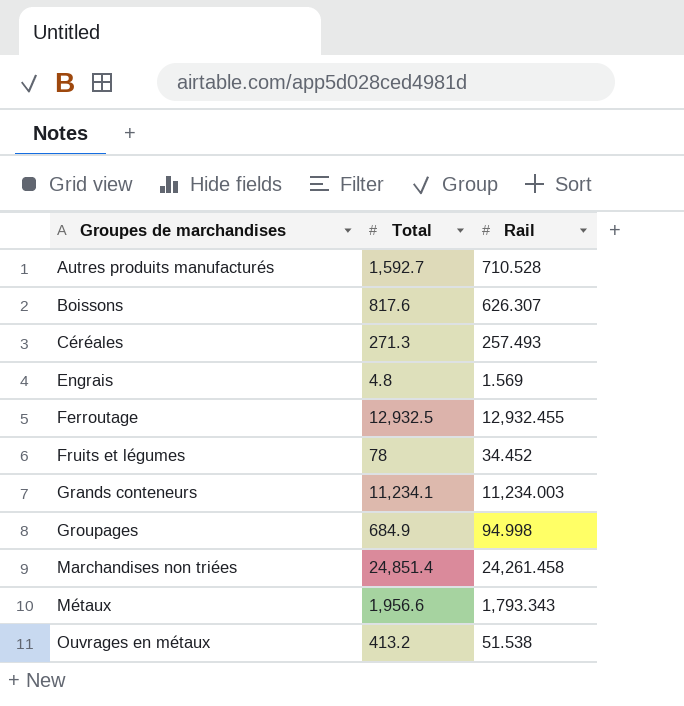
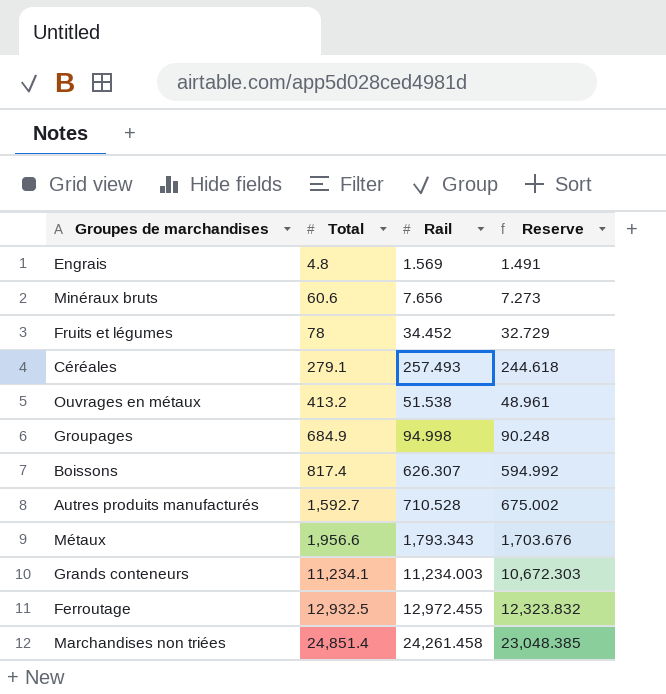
row order: Groupes de marchandises ascending -> Total ascending
column Reserve | formula: none -> [Rail] * 0.95
row Minéraux bruts: none -> 60.6 | 7.656 | 7.273
Céréales | Total: 271.3 -> 279.1
Boissons | Total: 817.6 -> 817.4
Ferroutage | Rail: 12,932.455 -> 12,972.455

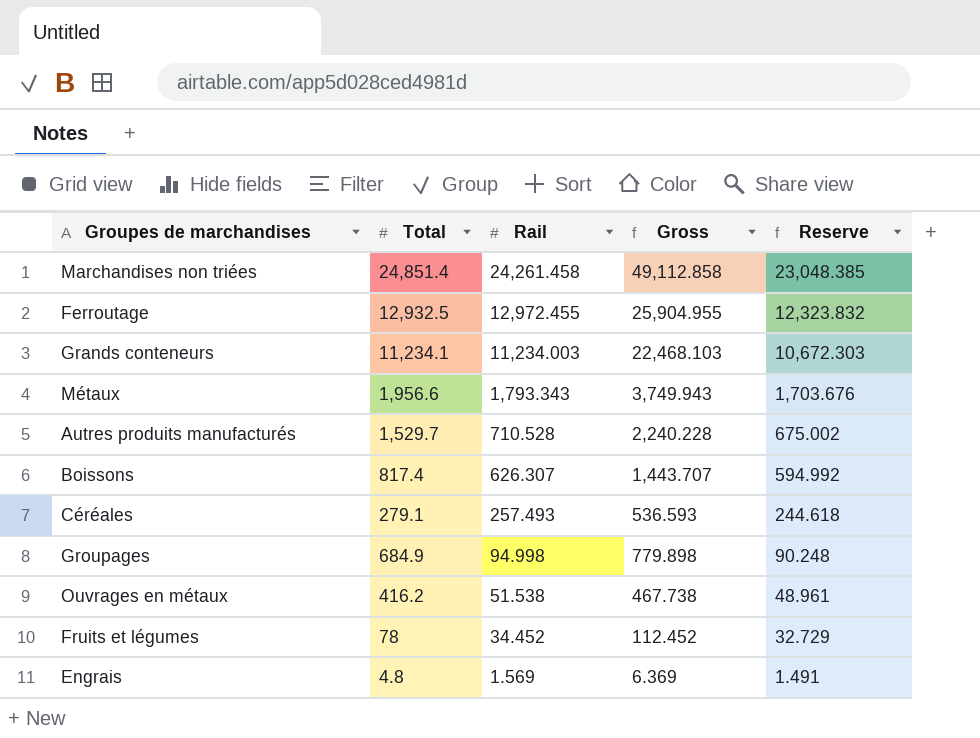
row order: Total ascending -> Rail descending
column Gross | formula: none -> [Total] + [Rail]
row Minéraux bruts: 60.6 | 7.656 | 7.273 -> none
Autres produits manufacturés | Total: 1,592.7 -> 1,529.7
Ouvrages en métaux | Total: 413.2 -> 416.2

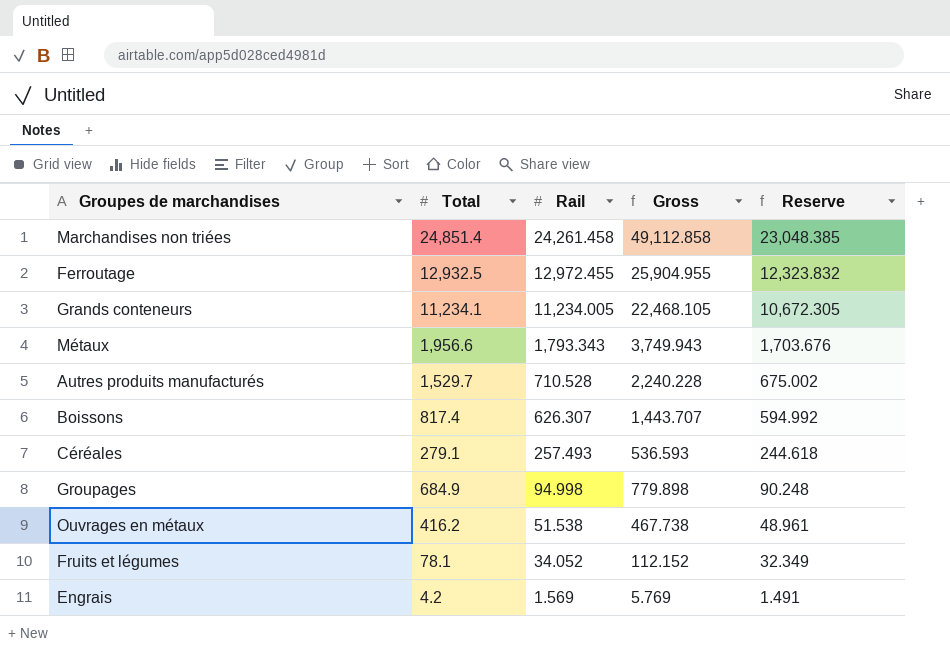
Grands conteneurs | Rail: 11,234.003 -> 11,234.005
Grands conteneurs | Gross: 22,468.103 -> 22,468.105
Grands conteneurs | Reserve: 10,672.303 -> 10,672.305
Fruits et légumes | Total: 78 -> 78.1
Fruits et légumes | Rail: 34.452 -> 34.052
Fruits et légumes | Gross: 112.452 -> 112.152
Fruits et légumes | Reserve: 32.729 -> 32.349
Engrais | Total: 4.8 -> 4.2
Engrais | Gross: 6.369 -> 5.769

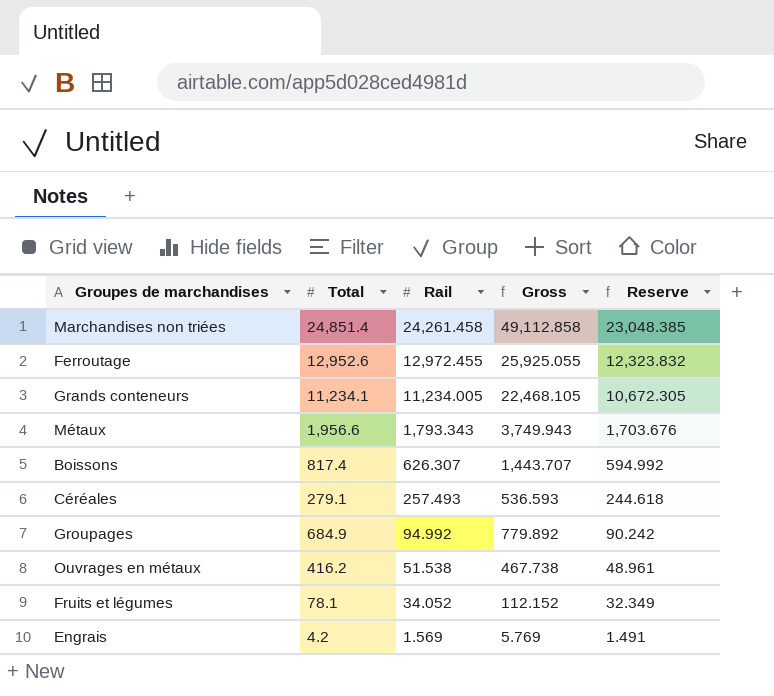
row Autres produits manufacturés: 1,529.7 | 710.528 | 2,240.228 | 675.002 -> none
Ferroutage | Total: 12,932.5 -> 12,952.6
Ferroutage | Gross: 25,904.955 -> 25,925.055
Groupages | Rail: 94.998 -> 94.992
Groupages | Gross: 779.898 -> 779.892
Groupages | Reserve: 90.248 -> 90.242

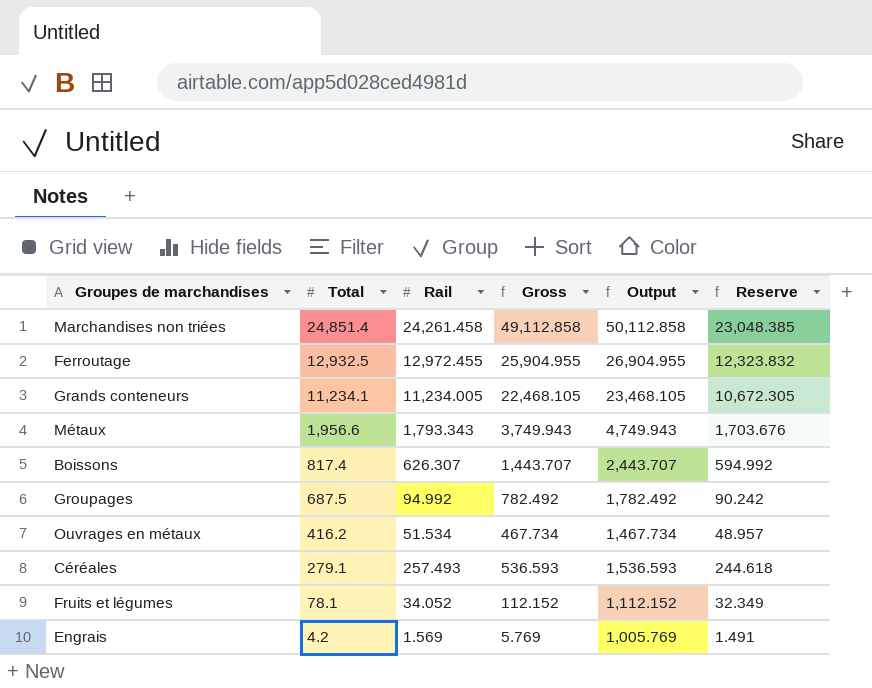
row order: Rail descending -> Total descending
column Output | formula: none -> [Gross] + 1000
Ferroutage | Total: 12,952.6 -> 12,932.5
Ferroutage | Gross: 25,925.055 -> 25,904.955
Groupages | Total: 684.9 -> 687.5
Groupages | Gross: 779.892 -> 782.492
Ouvrages en métaux | Rail: 51.538 -> 51.534
Ouvrages en métaux | Gross: 467.738 -> 467.734
Ouvrages en métaux | Reserve: 48.961 -> 48.957

